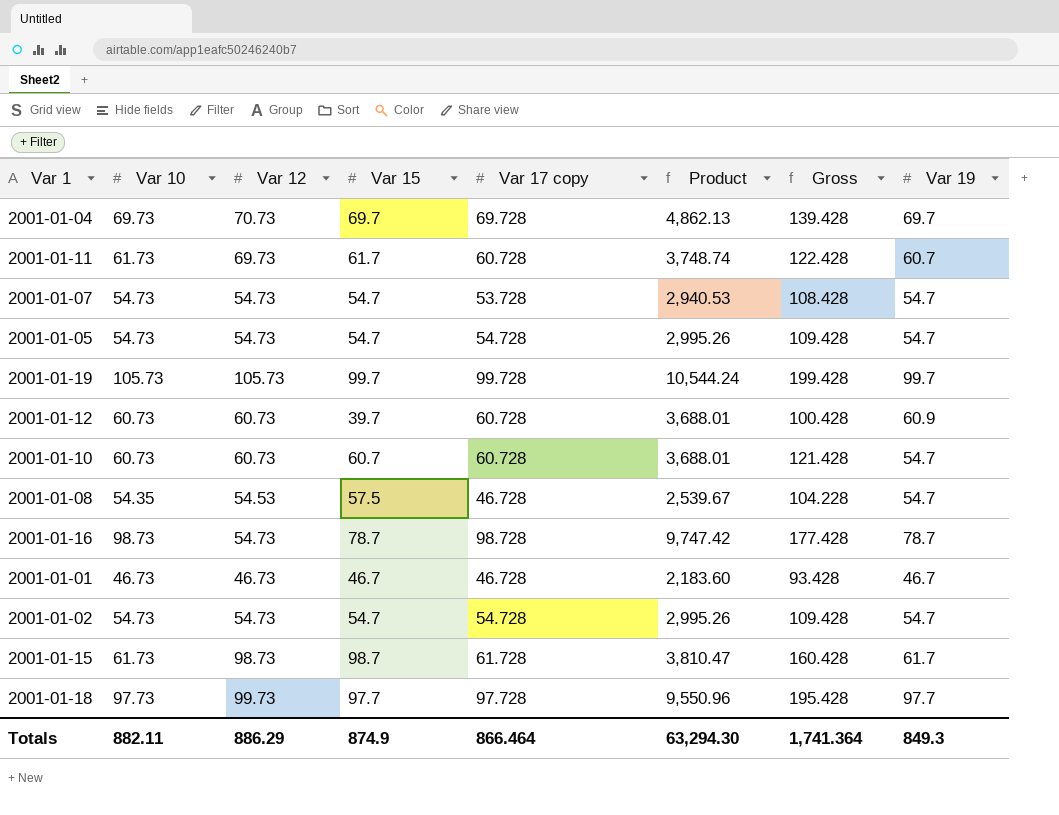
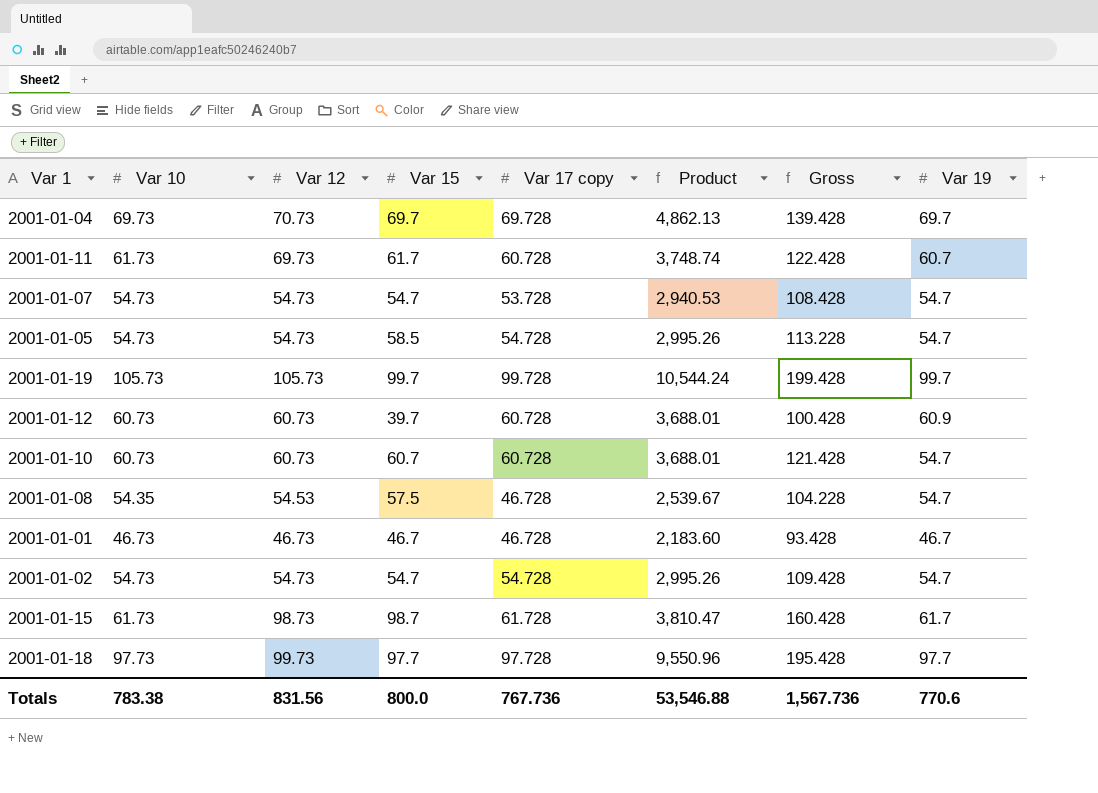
row 2001-01-16: 98.73 | 54.73 | 78.7 | 98.728 | 9,747.42 | 177.428 | 78.7 -> none
2001-01-05 | Var 15: 54.7 -> 58.5
2001-01-05 | Gross: 109.428 -> 113.228
Totals | Var 10: 882.11 -> 783.38
Totals | Var 12: 886.29 -> 831.56
Totals | Var 15: 874.9 -> 800.0
Totals | Var 17 copy: 866.464 -> 767.736
Totals | Product: 63,294.30 -> 53,546.88
Totals | Gross: 1,741.364 -> 1,567.736
Totals | Var 19: 849.3 -> 770.6

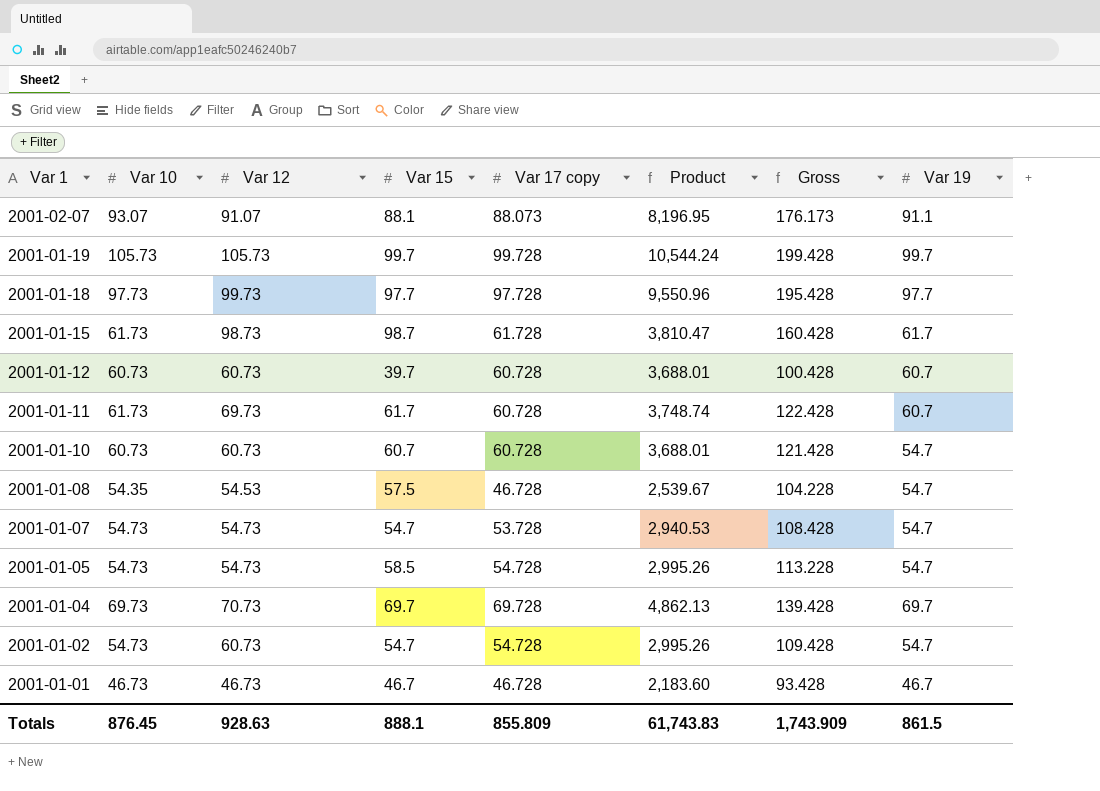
row order: none -> Var 1 descending
row 2001-02-07: none -> 93.07 | 91.07 | 88.1 | 88.073 | 8,196.95 | 176.173 | 91.1
2001-01-12 | Var 19: 60.9 -> 60.7
2001-01-02 | Var 12: 54.73 -> 60.73
Totals | Var 10: 783.38 -> 876.45
Totals | Var 12: 831.56 -> 928.63
Totals | Var 15: 800.0 -> 888.1
Totals | Var 17 copy: 767.736 -> 855.809
Totals | Product: 53,546.88 -> 61,743.83
Totals | Gross: 1,567.736 -> 1,743.909
Totals | Var 19: 770.6 -> 861.5

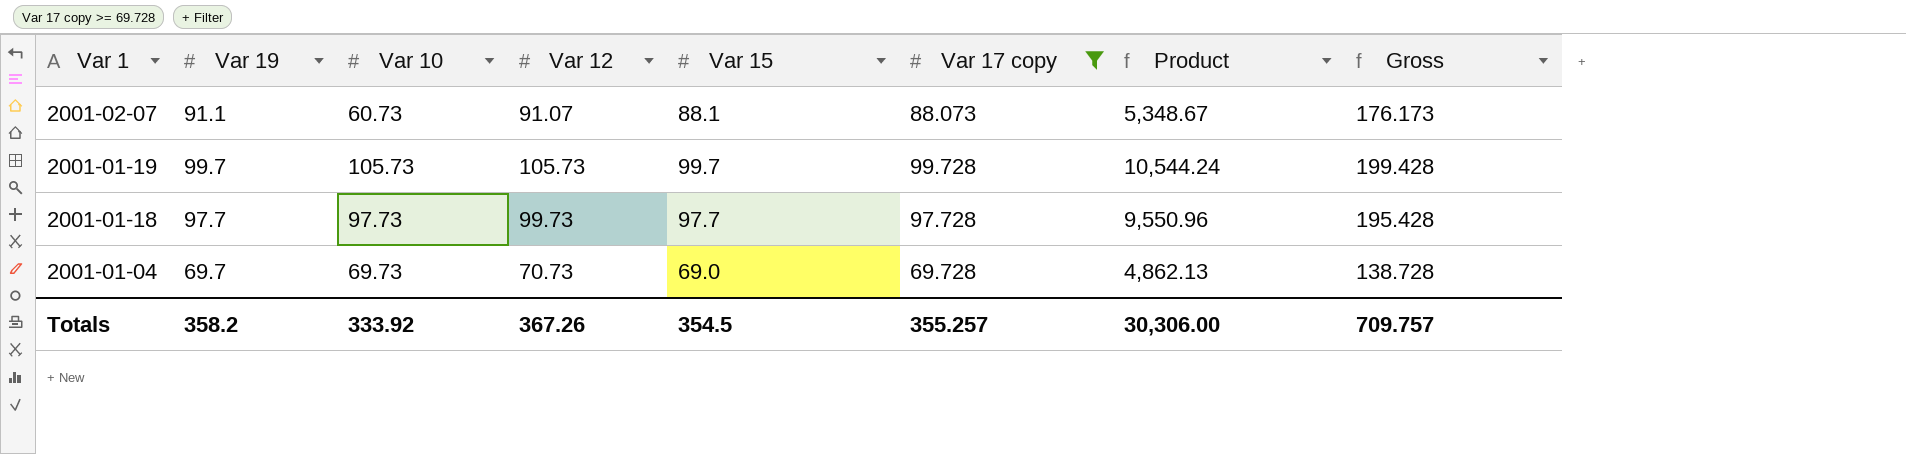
filter: none -> Var 17 copy >= 69.728
column Var 19 | position: 8 -> 2
2001-02-07 | Var 10: 93.07 -> 60.73
2001-02-07 | Product: 8,196.95 -> 5,348.67
2001-01-04 | Var 15: 69.7 -> 69.0
2001-01-04 | Gross: 139.428 -> 138.728
Totals | Var 19: 861.5 -> 358.2
Totals | Var 10: 876.45 -> 333.92
Totals | Var 12: 928.63 -> 367.26
Totals | Var 15: 888.1 -> 354.5
Totals | Var 17 copy: 855.809 -> 355.257
Totals | Product: 61,743.83 -> 30,306.00
Totals | Gross: 1,743.909 -> 709.757

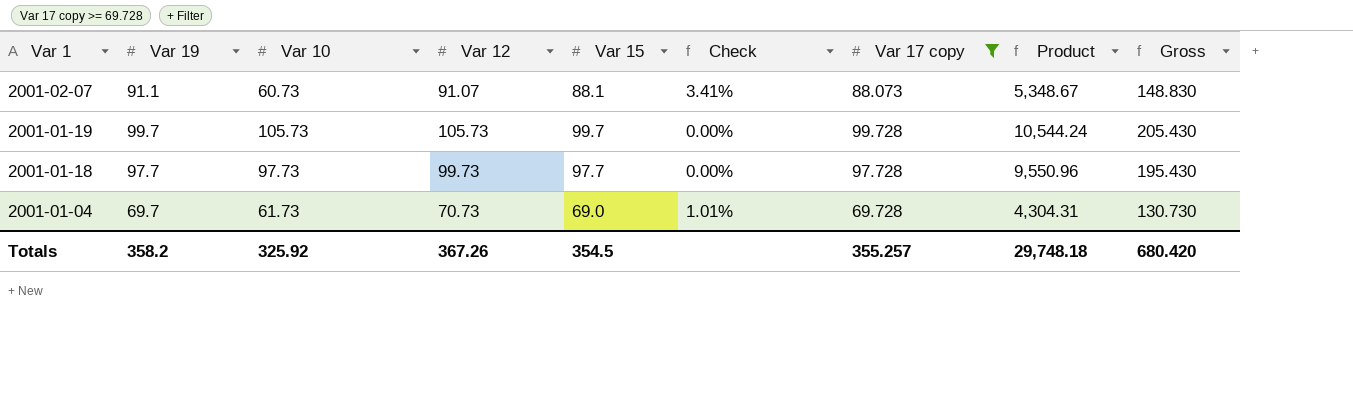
column Check | formula: none -> ([Var 19] - [Var 15]) / [Var 15]
column Gross | formula: [Var 15] + [Var 17 copy] -> [Var 10] + [Var 15]
2001-01-04 | Var 10: 69.73 -> 61.73
2001-01-04 | Product: 4,862.13 -> 4,304.31
Totals | Var 10: 333.92 -> 325.92
Totals | Product: 30,306.00 -> 29,748.18
Totals | Gross: 709.757 -> 680.420

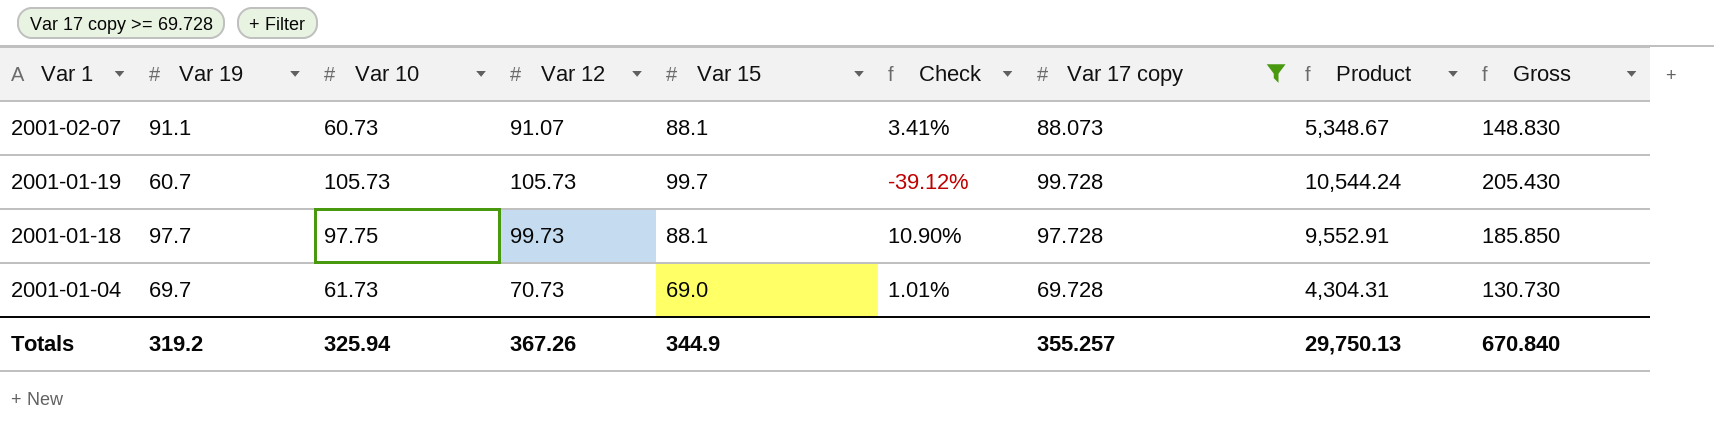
2001-01-19 | Var 19: 99.7 -> 60.7
2001-01-19 | Check: 0.00% -> -39.12%
2001-01-18 | Var 10: 97.73 -> 97.75
2001-01-18 | Var 15: 97.7 -> 88.1
2001-01-18 | Check: 0.00% -> 10.90%
2001-01-18 | Product: 9,550.96 -> 9,552.91
2001-01-18 | Gross: 195.430 -> 185.850
Totals | Var 19: 358.2 -> 319.2
Totals | Var 10: 325.92 -> 325.94
Totals | Var 15: 354.5 -> 344.9
Totals | Product: 29,748.18 -> 29,750.13
Totals | Gross: 680.420 -> 670.840

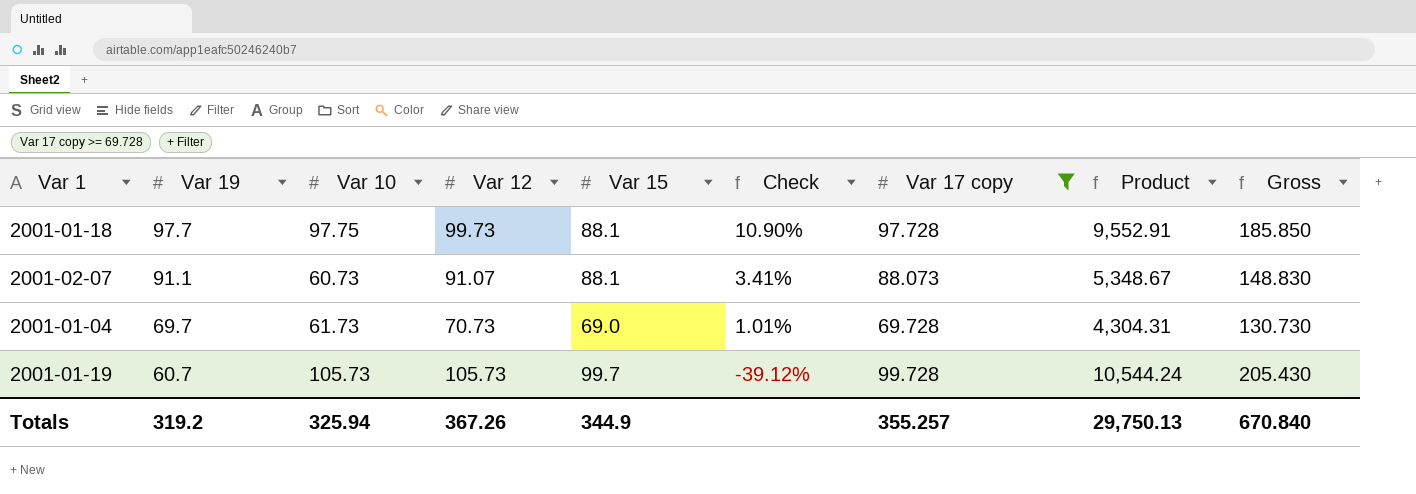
row order: Var 1 descending -> Var 19 descending

